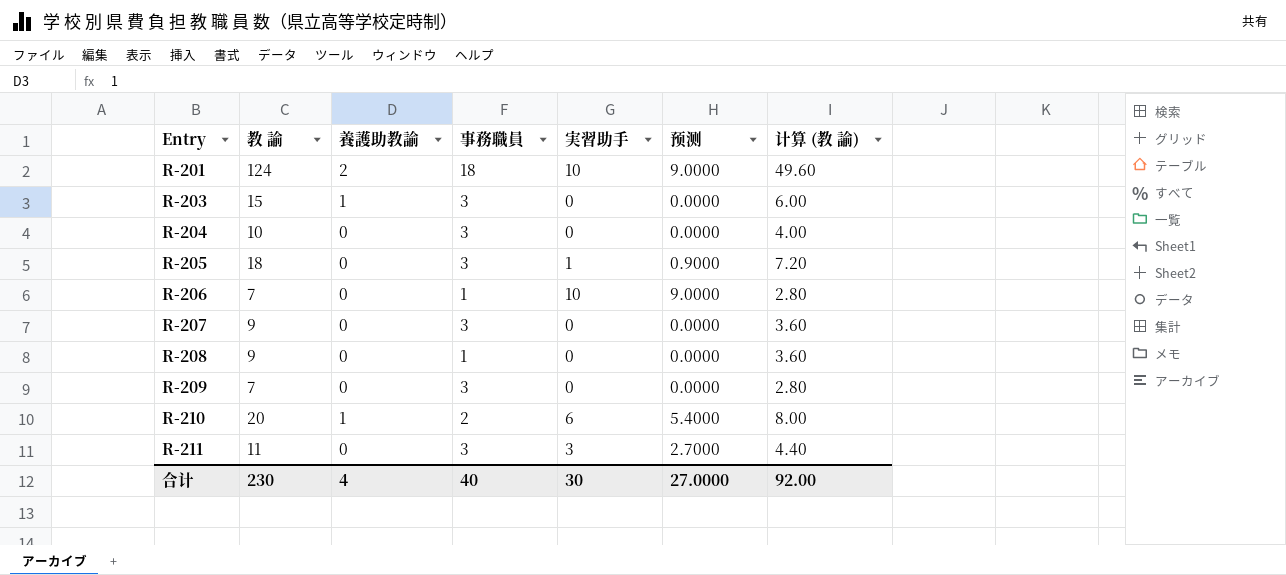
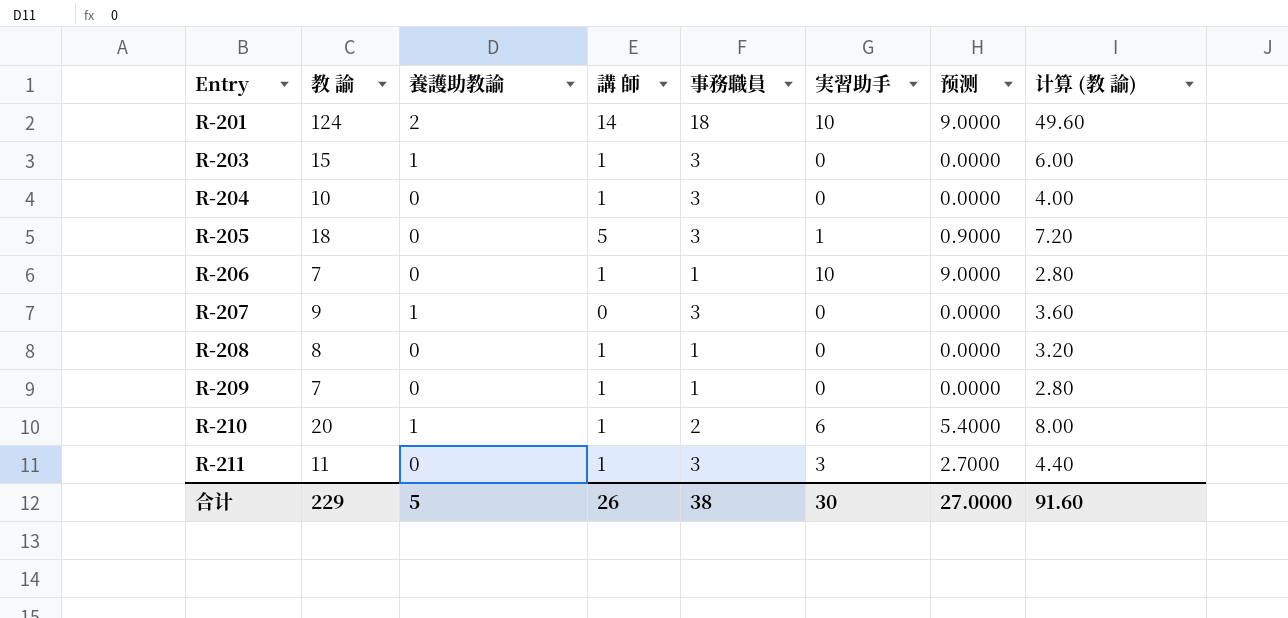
column 講 師 | position: none -> 4
R-207 | 養護助教諭: 0 -> 1
R-208 | 教 諭: 9 -> 8
R-208 | 计算 (教 諭): 3.60 -> 3.20
R-209 | 事務職員: 3 -> 1
合计 | 教 諭: 230 -> 229
合计 | 養護助教諭: 4 -> 5
合计 | 事務職員: 40 -> 38
合计 | 计算 (教 諭): 92.00 -> 91.60

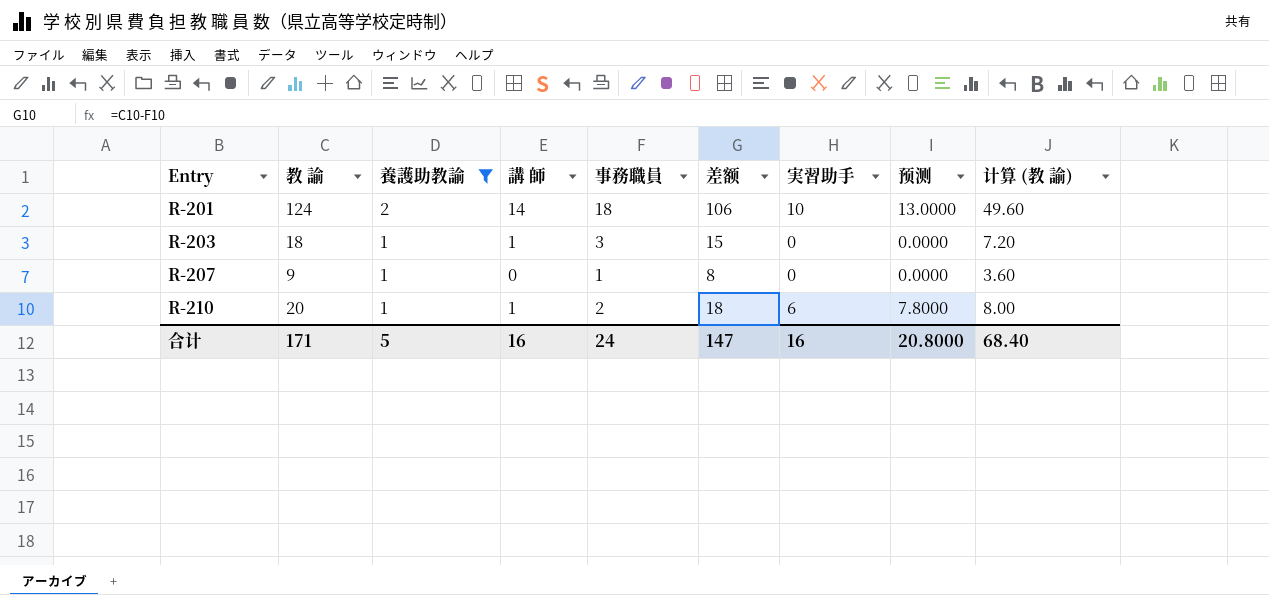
filter: none -> 養護助教諭 != 0
column 差额 | formula: none -> [教 諭] - [事務職員]
column 预测 | formula: [実習助手] * 0.9 -> [実習助手] * 1.3
R-203 | 教 諭: 15 -> 18
R-203 | 计算 (教 諭): 6.00 -> 7.20
R-207 | 事務職員: 3 -> 1
合计 | 教 諭: 229 -> 171
合计 | 講 師: 26 -> 16
合计 | 事務職員: 38 -> 24
合计 | 実習助手: 30 -> 16
合计 | 预测: 27.0000 -> 20.8000
合计 | 计算 (教 諭): 91.60 -> 68.40

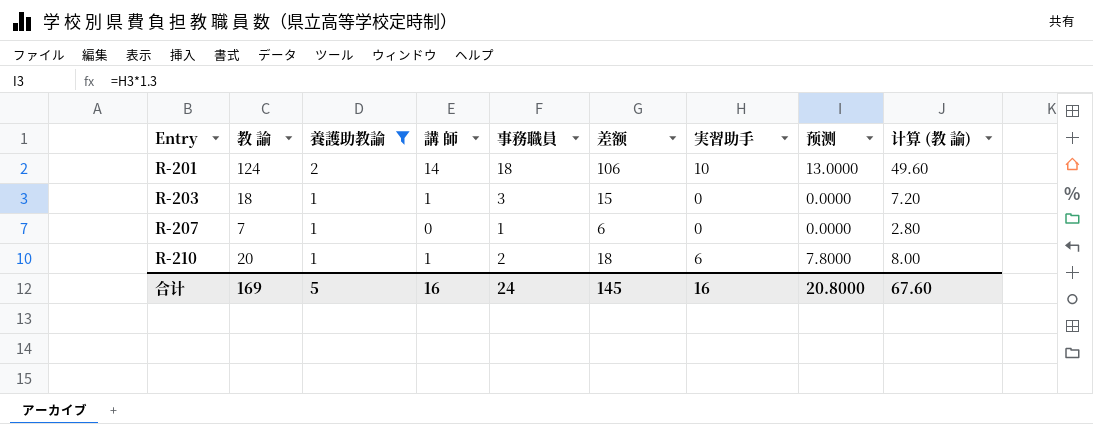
R-207 | 教 諭: 9 -> 7
R-207 | 差额: 8 -> 6
R-207 | 计算 (教 諭): 3.60 -> 2.80
合计 | 教 諭: 171 -> 169
合计 | 差额: 147 -> 145
合计 | 计算 (教 諭): 68.40 -> 67.60

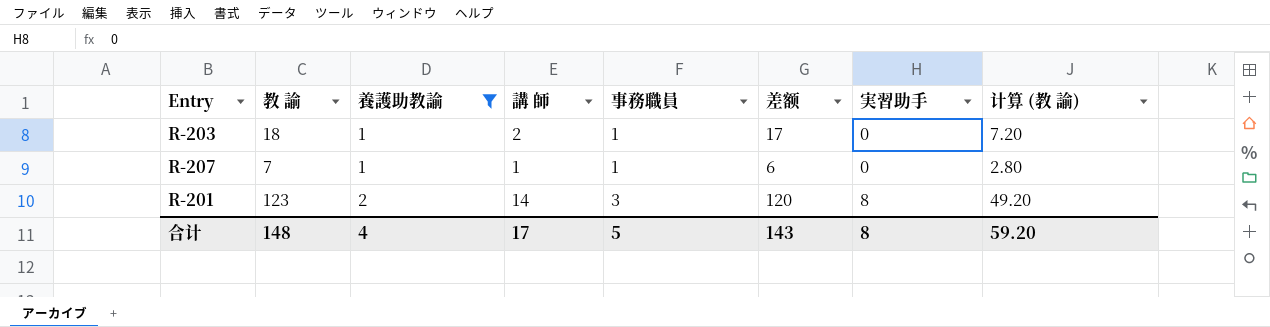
row order: Entry ascending -> 養護助教諭 ascending
column 预测 | formula: [実習助手] * 1.3 -> none
row R-210: 20 | 1 | 1 | 2 | 18 | 6 | 7.8000 | 8.00 -> none
R-203 | 講 師: 1 -> 2
R-203 | 事務職員: 3 -> 1
R-203 | 差额: 15 -> 17
R-207 | 講 師: 0 -> 1
R-201 | 教 諭: 124 -> 123
R-201 | 事務職員: 18 -> 3
R-201 | 差额: 106 -> 120
R-201 | 実習助手: 10 -> 8
R-201 | 计算 (教 諭): 49.60 -> 49.20
合计 | 教 諭: 169 -> 148
合计 | 養護助教諭: 5 -> 4
合计 | 講 師: 16 -> 17
合计 | 事務職員: 24 -> 5
合计 | 差额: 145 -> 143
合计 | 実習助手: 16 -> 8
合计 | 计算 (教 諭): 67.60 -> 59.20

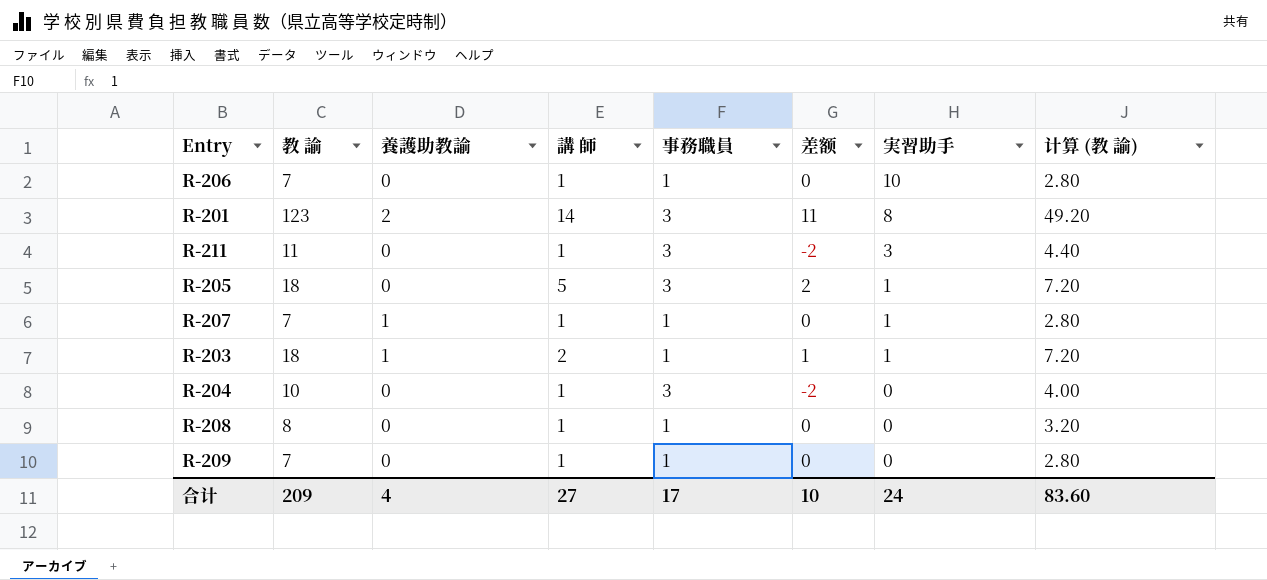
filter: 養護助教諭 != 0 -> none
row order: 養護助教諭 ascending -> 実習助手 descending
column 差额 | formula: [教 諭] - [事務職員] -> [講 師] - [事務職員]
R-207 | 実習助手: 0 -> 1
R-203 | 実習助手: 0 -> 1
合计 | 教 諭: 148 -> 209
合计 | 講 師: 17 -> 27
合计 | 事務職員: 5 -> 17
合计 | 差额: 143 -> 10
合计 | 実習助手: 8 -> 24
合计 | 计算 (教 諭): 59.20 -> 83.60

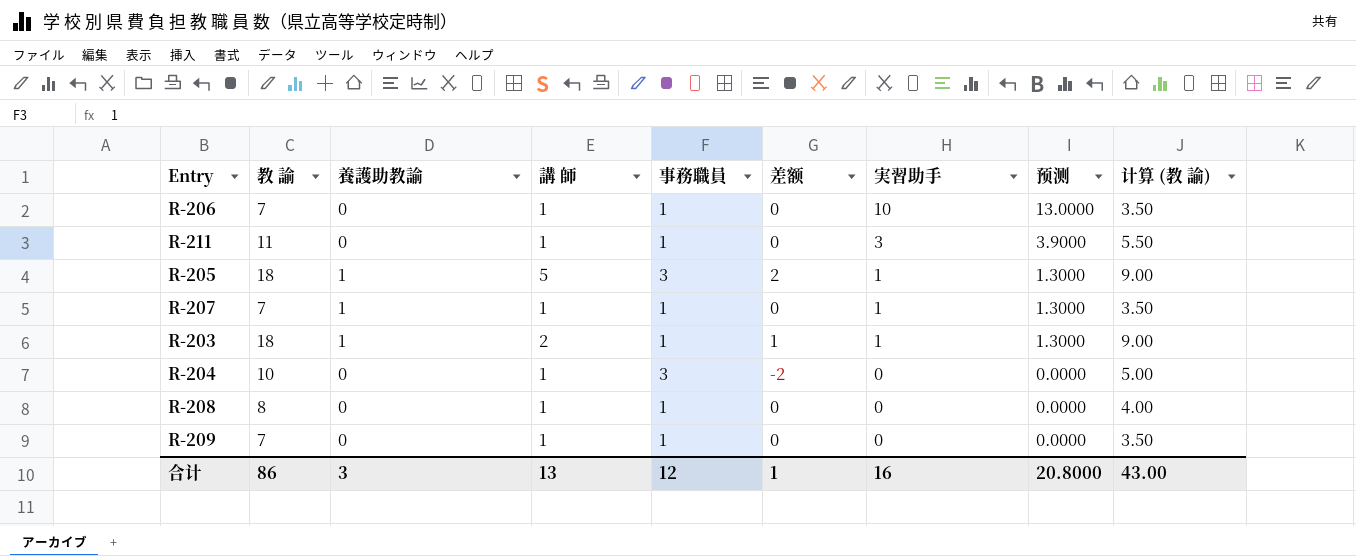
column 预测 | formula: none -> [実習助手] * 1.3
column 计算 (教 諭) | formula: [教 諭] * 0.4 -> [教 諭] * 0.5
row R-201: 123 | 2 | 14 | 3 | 11 | 8 | 49.20 -> none
R-211 | 事務職員: 3 -> 1
R-211 | 差额: -2 -> 0
R-205 | 養護助教諭: 0 -> 1
合计 | 教 諭: 209 -> 86
合计 | 養護助教諭: 4 -> 3
合计 | 講 師: 27 -> 13
合计 | 事務職員: 17 -> 12
合计 | 差额: 10 -> 1
合计 | 実習助手: 24 -> 16
合计 | 计算 (教 諭): 83.60 -> 43.00

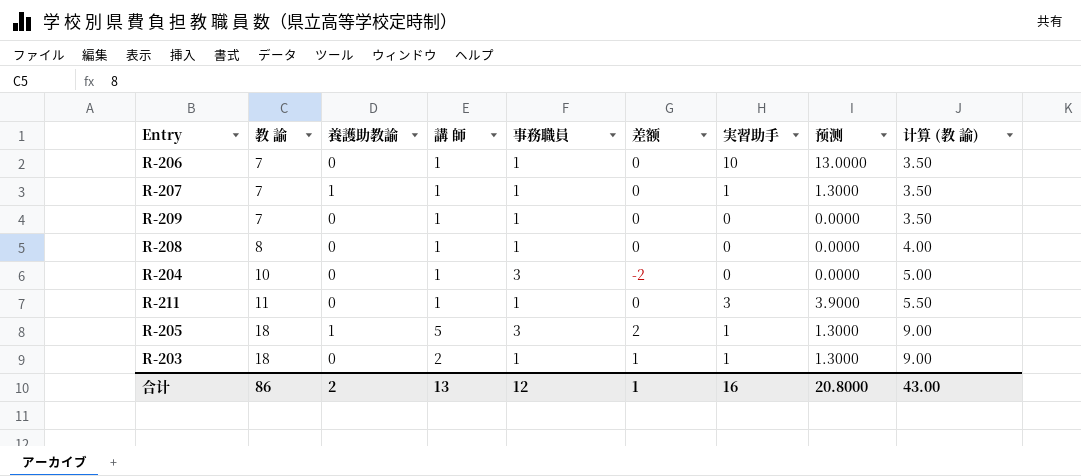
row order: 実習助手 descending -> 教 諭 ascending
R-203 | 養護助教諭: 1 -> 0
合计 | 養護助教諭: 3 -> 2

